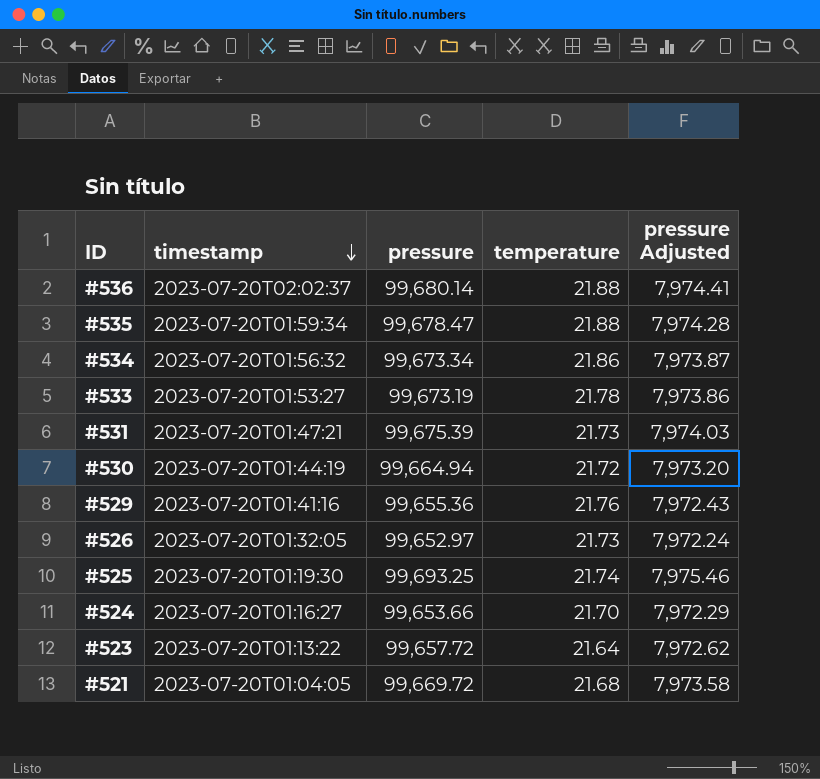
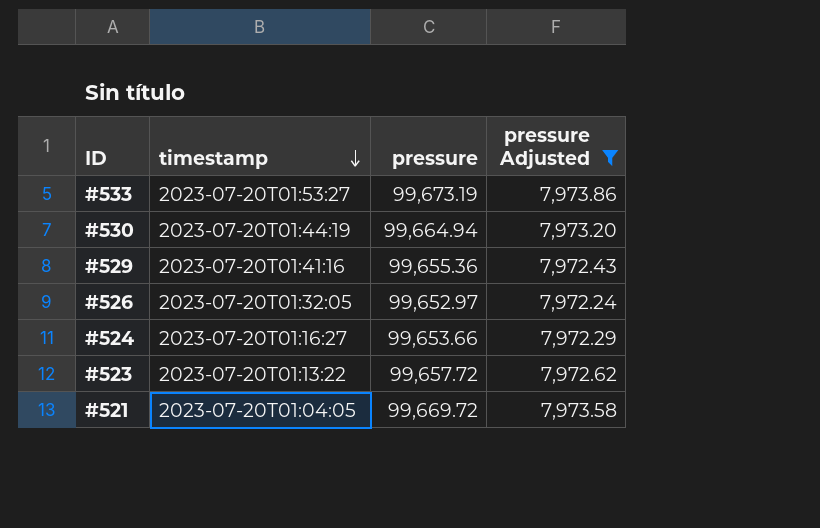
filter: none -> pressure Adjusted <= 7,973.86
column temperature | position: 4 -> none

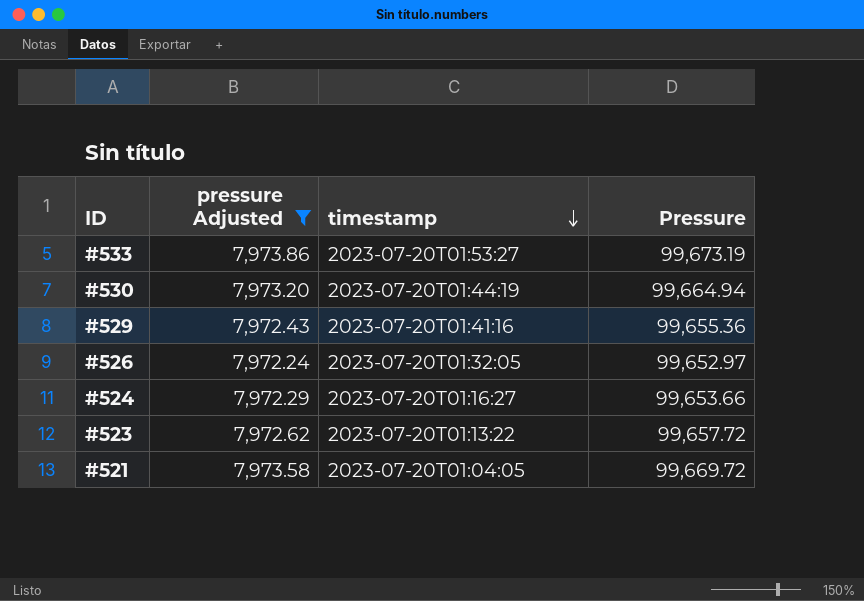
column pressure Adjusted | position: 4 -> 2
column name: pressure -> Pressure

